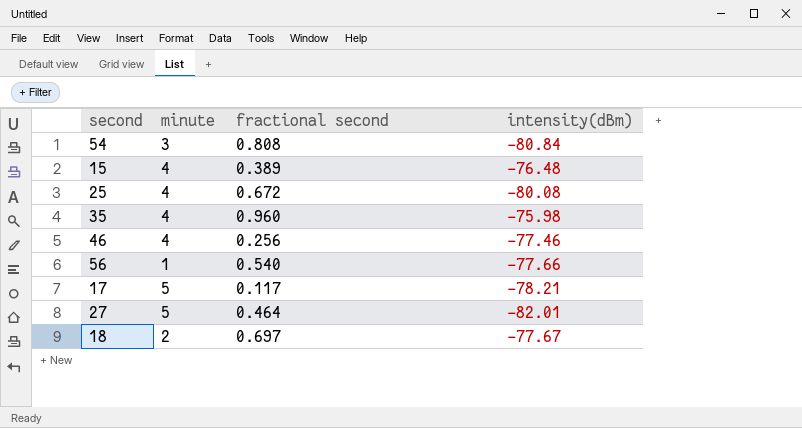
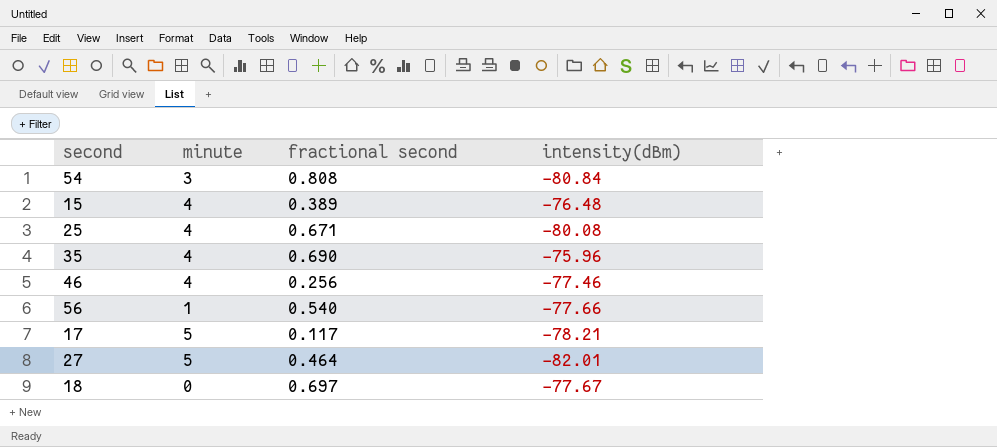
25 | fractional second: 0.672 -> 0.671
35 | fractional second: 0.960 -> 0.690
35 | intensity(dBm): -75.98 -> -75.96
18 | minute: 2 -> 0

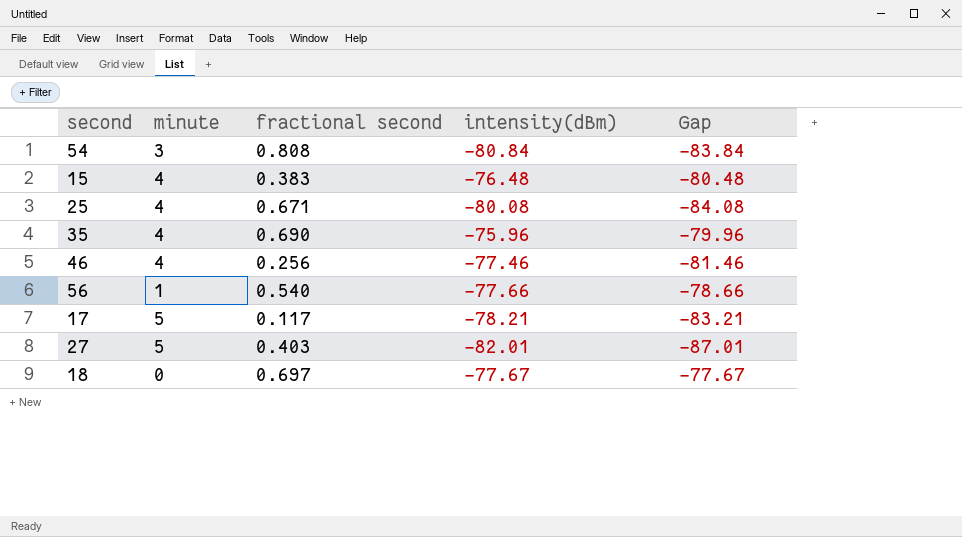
column Gap | formula: none -> [intensity(dBm)] - [minute]
15 | fractional second: 0.389 -> 0.383
27 | fractional second: 0.464 -> 0.403

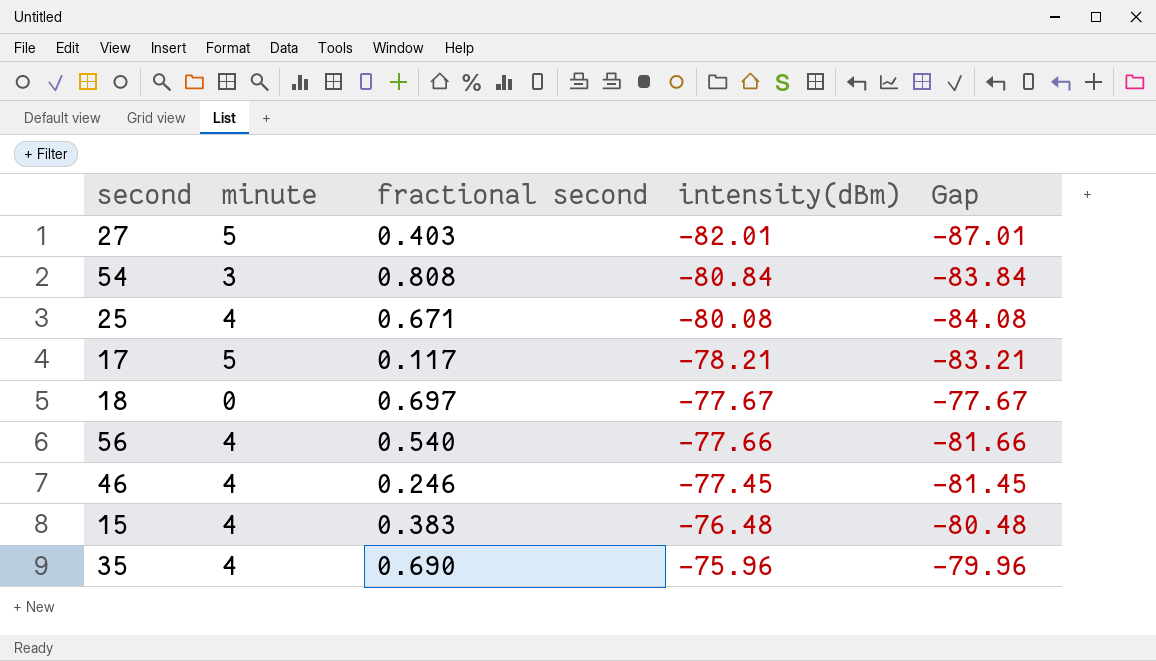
row order: none -> intensity(dBm) ascending
56 | minute: 1 -> 4
56 | Gap: -78.66 -> -81.66
46 | fractional second: 0.256 -> 0.246
46 | intensity(dBm): -77.46 -> -77.45
46 | Gap: -81.46 -> -81.45

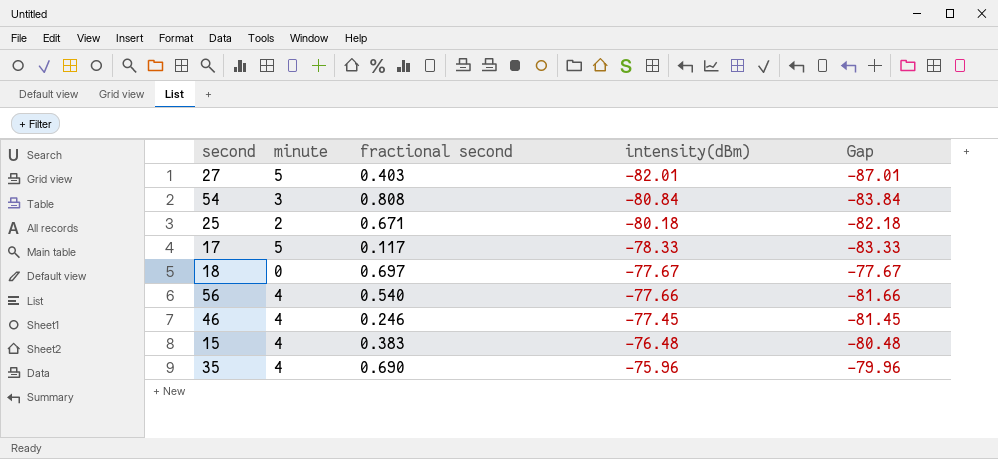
25 | minute: 4 -> 2
25 | intensity(dBm): -80.08 -> -80.18
25 | Gap: -84.08 -> -82.18
17 | intensity(dBm): -78.21 -> -78.33
17 | Gap: -83.21 -> -83.33

